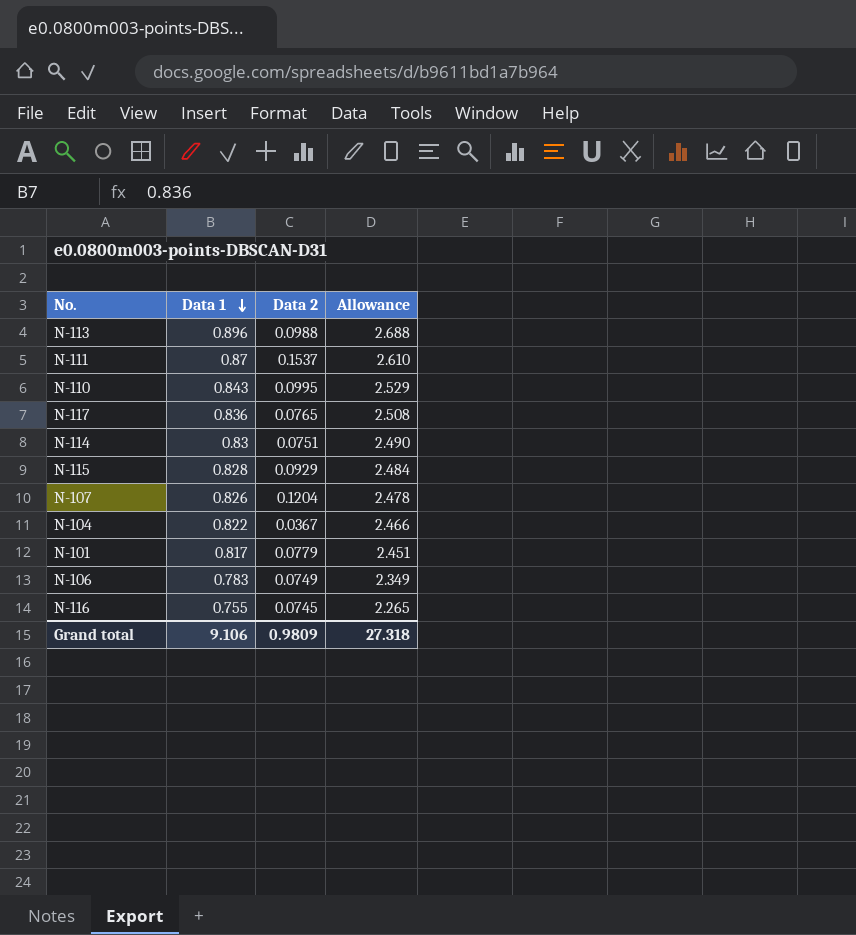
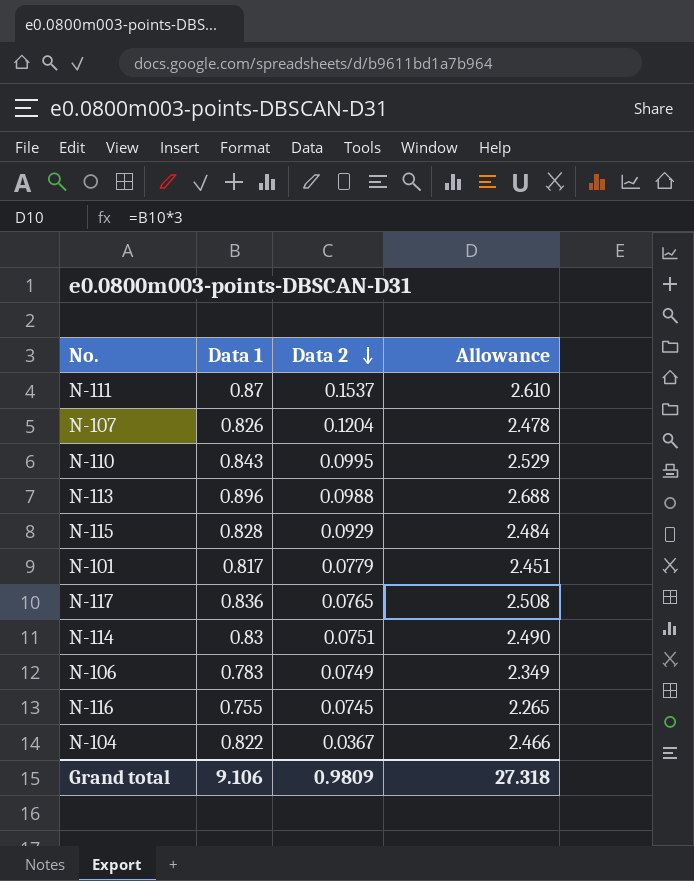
row order: Data 1 descending -> Data 2 descending

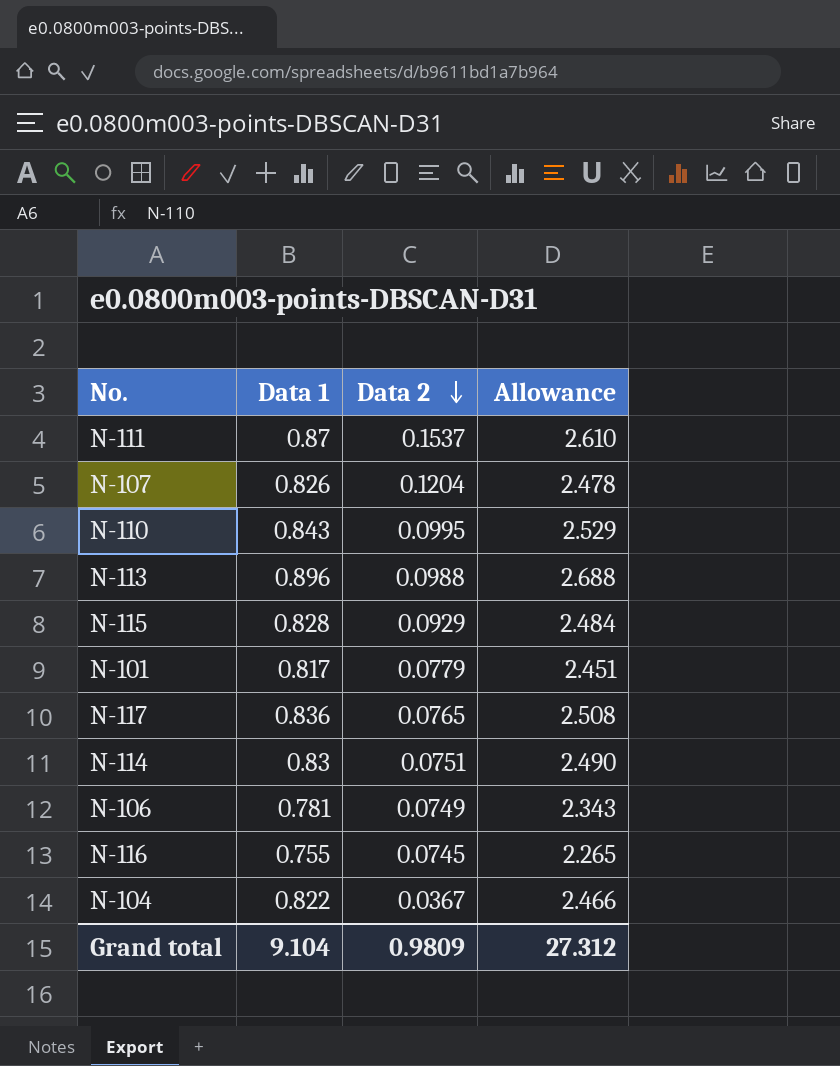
N-106 | Data 1: 0.783 -> 0.781
N-106 | Allowance: 2.349 -> 2.343
Grand total | Data 1: 9.106 -> 9.104
Grand total | Allowance: 27.318 -> 27.312

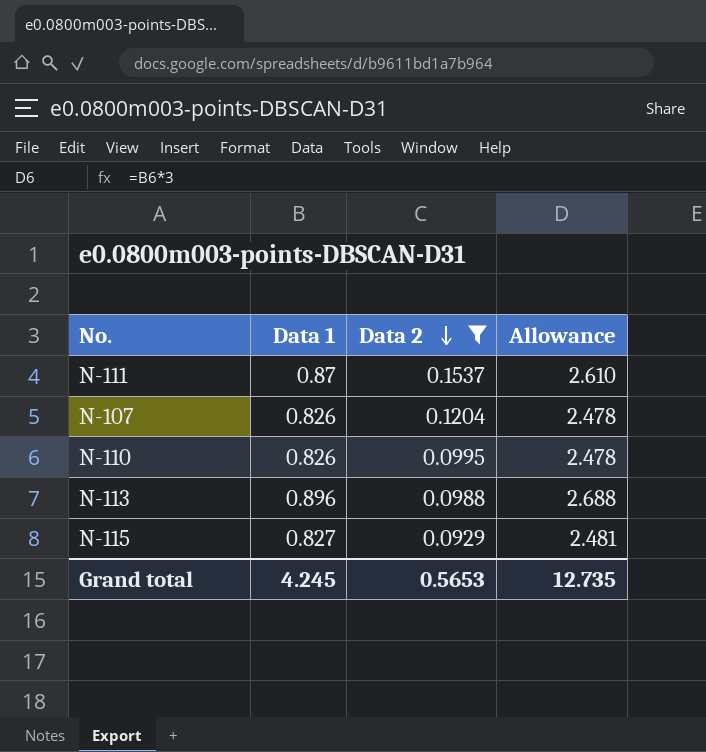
filter: none -> Data 2 >= 0.0929
N-110 | Data 1: 0.843 -> 0.826
N-110 | Allowance: 2.529 -> 2.478
N-115 | Data 1: 0.828 -> 0.827
N-115 | Allowance: 2.484 -> 2.481
Grand total | Data 1: 9.104 -> 4.245
Grand total | Data 2: 0.9809 -> 0.5653
Grand total | Allowance: 27.312 -> 12.735

